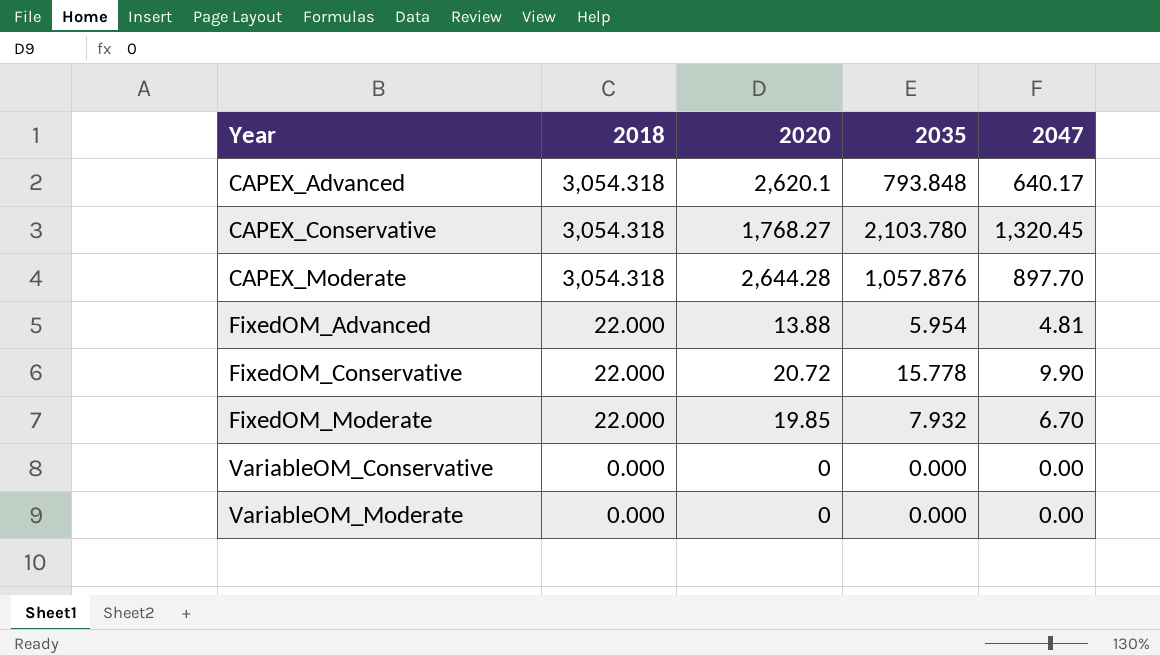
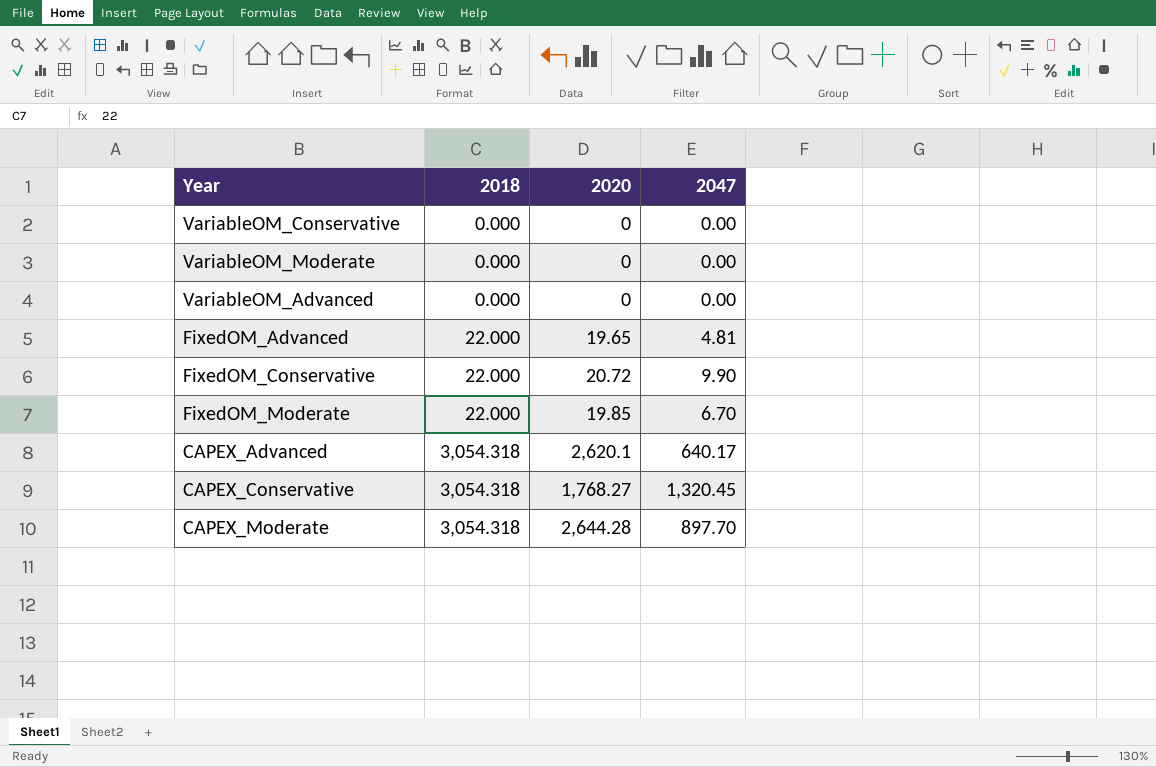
row order: Year ascending -> 2018 ascending
column 2035 | position: 4 -> none
row VariableOM_Advanced: none -> 0.000 | 0 | 0.00
FixedOM_Advanced | 2020: 13.88 -> 19.65

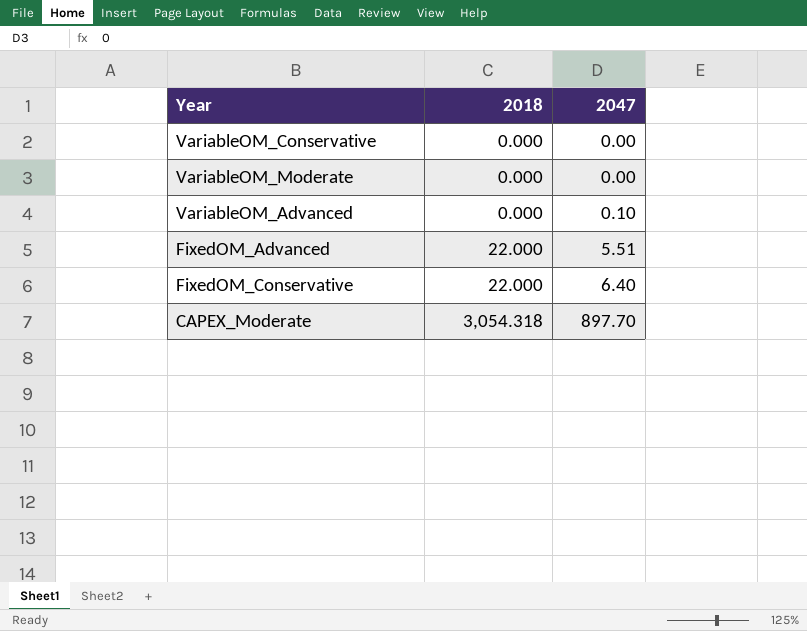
column 2020 | position: 3 -> none
row FixedOM_Moderate: 22.000 | 19.85 | 6.70 -> none
row CAPEX_Advanced: 3,054.318 | 2,620.1 | 640.17 -> none
row CAPEX_Conservative: 3,054.318 | 1,768.27 | 1,320.45 -> none
VariableOM_Advanced | 2047: 0.00 -> 0.10
FixedOM_Advanced | 2047: 4.81 -> 5.51
FixedOM_Conservative | 2047: 9.90 -> 6.40

